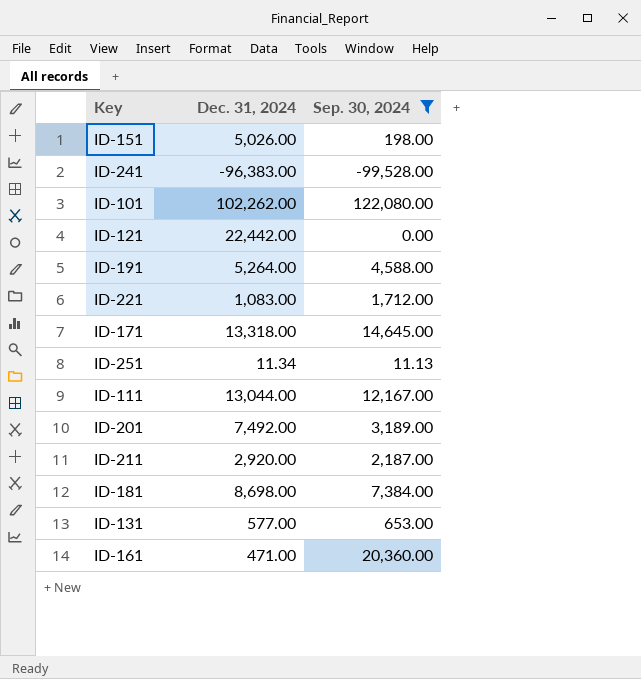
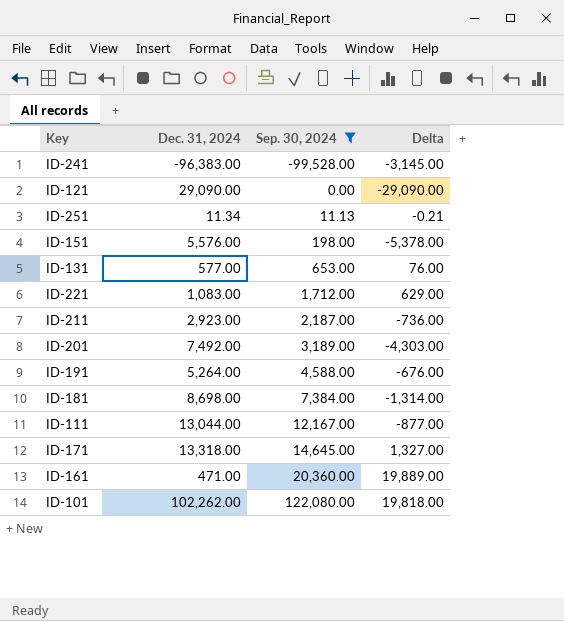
row order: none -> Sep. 30, 2024 ascending
column Delta | formula: none -> [Sep. 30, 2024] - [Dec. 31, 2024]
ID-121 | Dec. 31, 2024: 22,442.00 -> 29,090.00
ID-151 | Dec. 31, 2024: 5,026.00 -> 5,576.00
ID-211 | Dec. 31, 2024: 2,920.00 -> 2,923.00

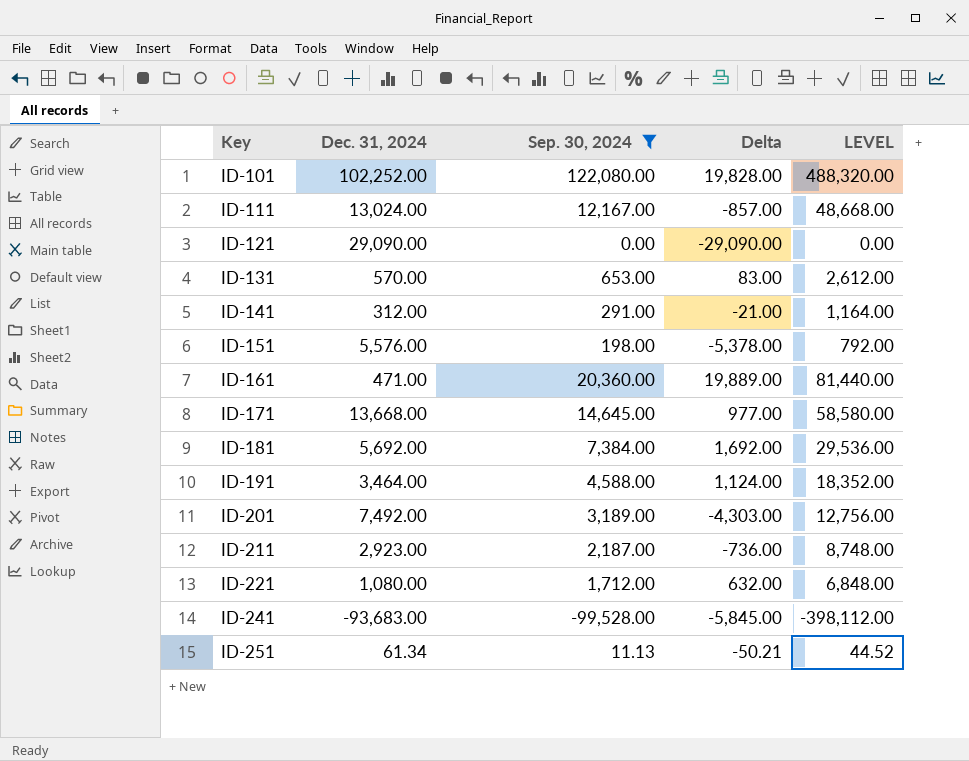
row order: Sep. 30, 2024 ascending -> Key ascending
column LEVEL | formula: none -> [Sep. 30, 2024] * 4
ID-101 | Dec. 31, 2024: 102,262.00 -> 102,252.00
ID-101 | Delta: 19,818.00 -> 19,828.00
ID-111 | Dec. 31, 2024: 13,044.00 -> 13,024.00
ID-111 | Delta: -877.00 -> -857.00
ID-131 | Dec. 31, 2024: 577.00 -> 570.00
ID-131 | Delta: 76.00 -> 83.00
row ID-141: none -> 312.00 | 291.00 | -21.00 | 1,164.00
ID-171 | Dec. 31, 2024: 13,318.00 -> 13,668.00
ID-171 | Delta: 1,327.00 -> 977.00
ID-181 | Dec. 31, 2024: 8,698.00 -> 5,692.00
ID-181 | Delta: -1,314.00 -> 1,692.00
ID-191 | Dec. 31, 2024: 5,264.00 -> 3,464.00
ID-191 | Delta: -676.00 -> 1,124.00
ID-221 | Dec. 31, 2024: 1,083.00 -> 1,080.00
ID-221 | Delta: 629.00 -> 632.00
ID-241 | Dec. 31, 2024: -96,383.00 -> -93,683.00
ID-241 | Delta: -3,145.00 -> -5,845.00
ID-251 | Dec. 31, 2024: 11.34 -> 61.34
ID-251 | Delta: -0.21 -> -50.21

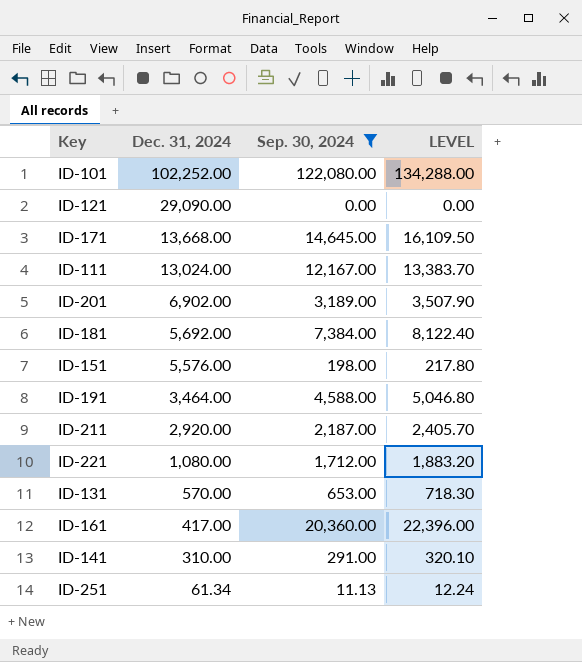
row order: Key ascending -> Dec. 31, 2024 descending
column Delta | formula: [Sep. 30, 2024] - [Dec. 31, 2024] -> none
column LEVEL | formula: [Sep. 30, 2024] * 4 -> [Sep. 30, 2024] * 1.1
row ID-241: -93,683.00 | -99,528.00 | -5,845.00 | -398,112.00 -> none
ID-201 | Dec. 31, 2024: 7,492.00 -> 6,902.00
ID-211 | Dec. 31, 2024: 2,923.00 -> 2,920.00
ID-161 | Dec. 31, 2024: 471.00 -> 417.00
ID-141 | Dec. 31, 2024: 312.00 -> 310.00

